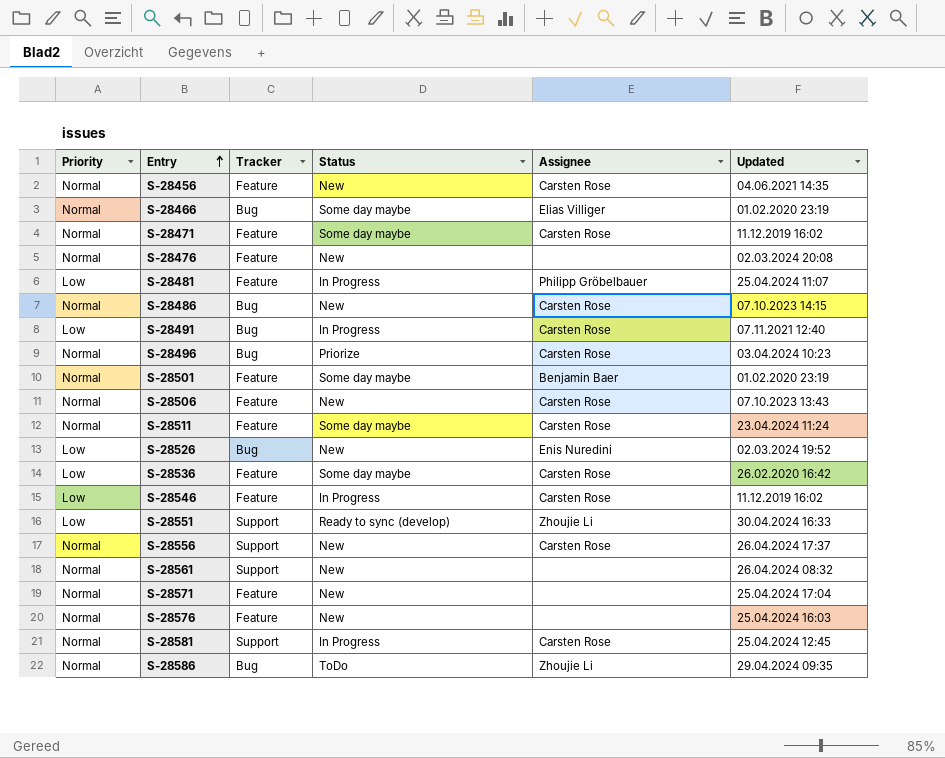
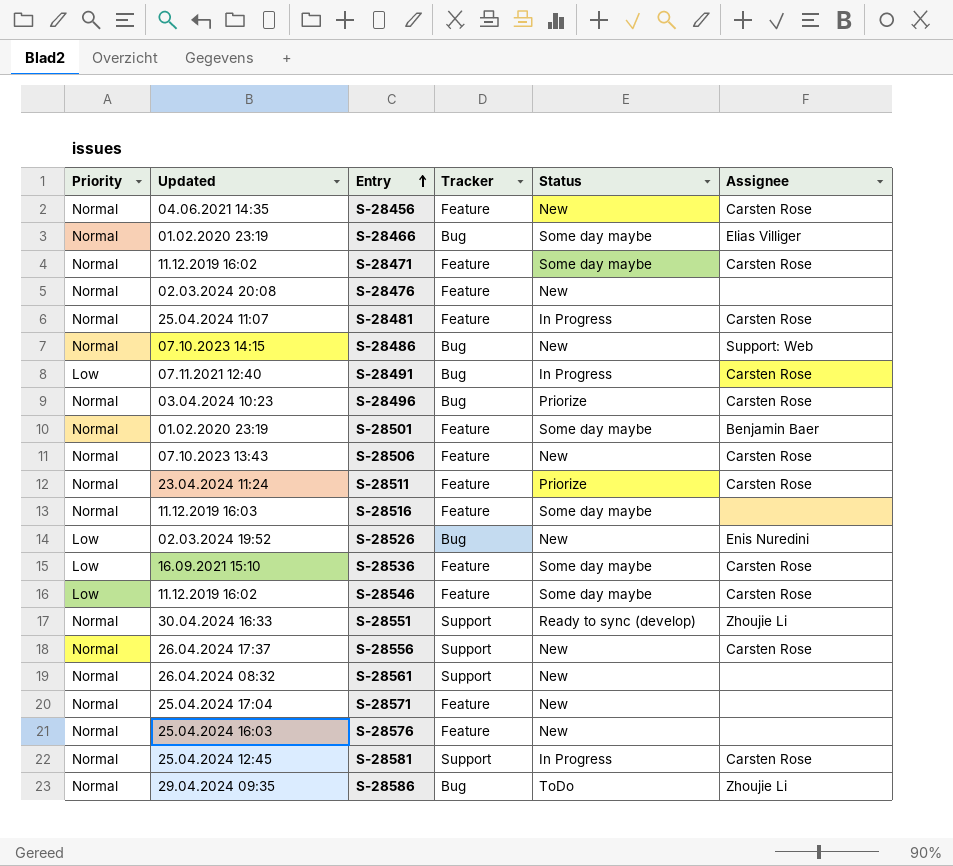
column Updated | position: 6 -> 2
S-28481 | Priority: Low -> Normal
S-28481 | Assignee: Philipp Gröbelbauer -> Carsten Rose
S-28486 | Assignee: Carsten Rose -> Support: Web
S-28511 | Status: Some day maybe -> Priorize
row S-28516: none -> Normal | 11.12.2019 16:03 | Feature | Some day maybe | none
S-28536 | Updated: 26.02.2020 16:42 -> 16.09.2021 15:10
S-28546 | Status: In Progress -> Some day maybe
S-28551 | Priority: Low -> Normal

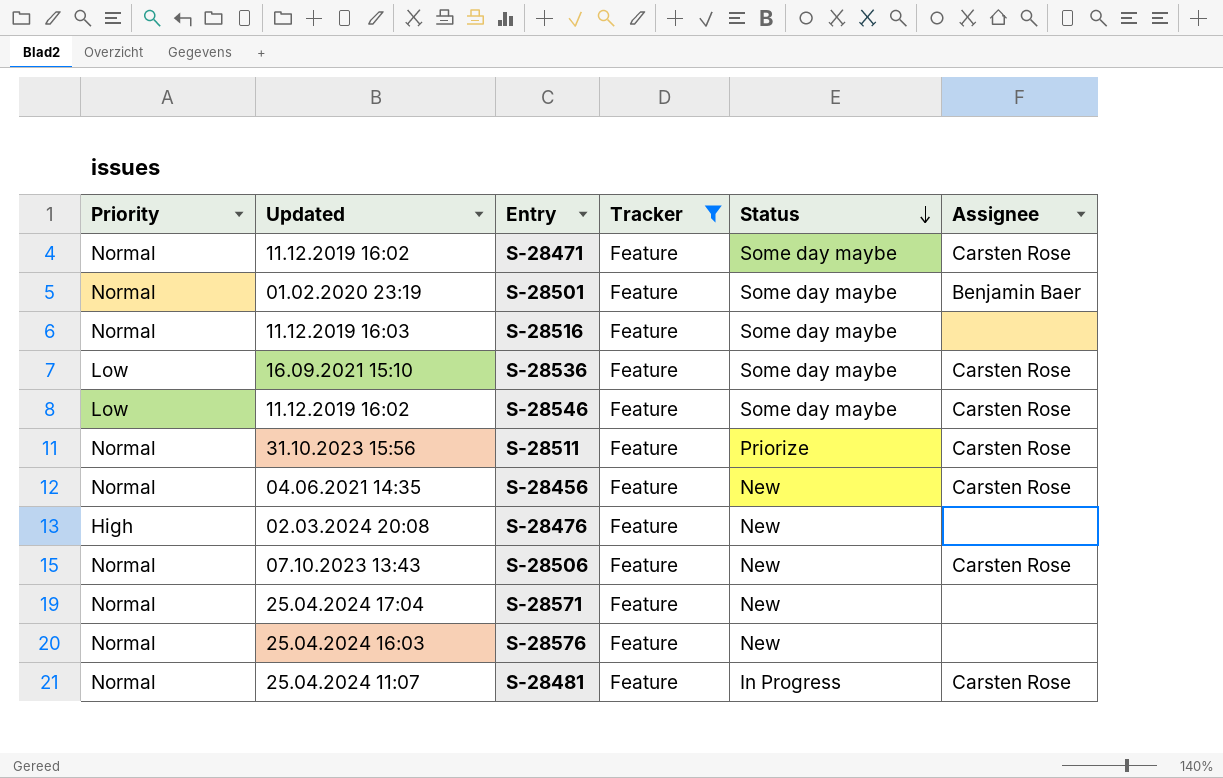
filter: none -> Tracker = Feature
row order: Entry ascending -> Status descending
S-28511 | Updated: 23.04.2024 11:24 -> 31.10.2023 15:56
S-28476 | Priority: Normal -> High

